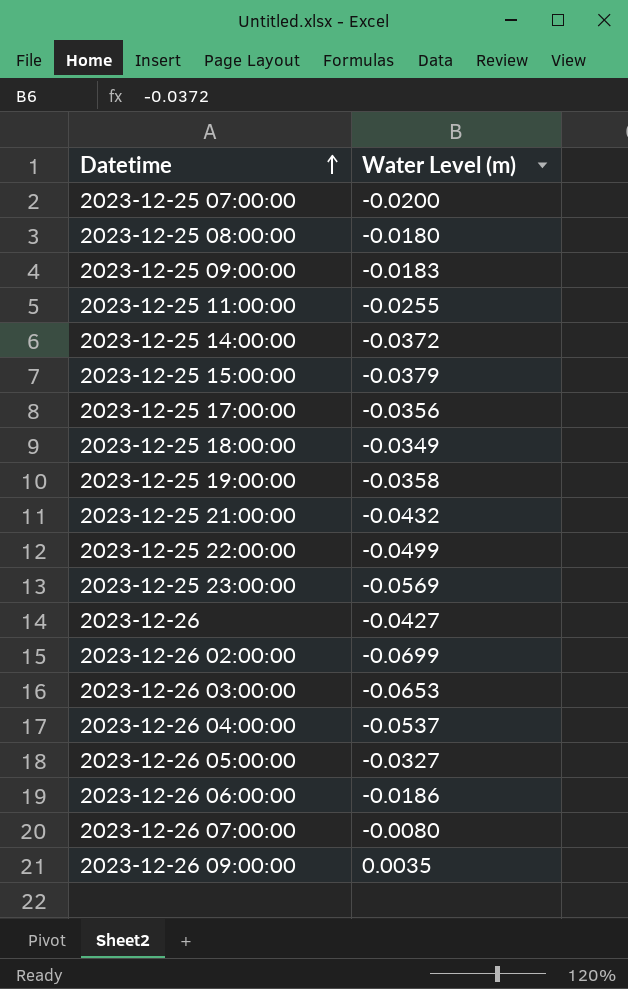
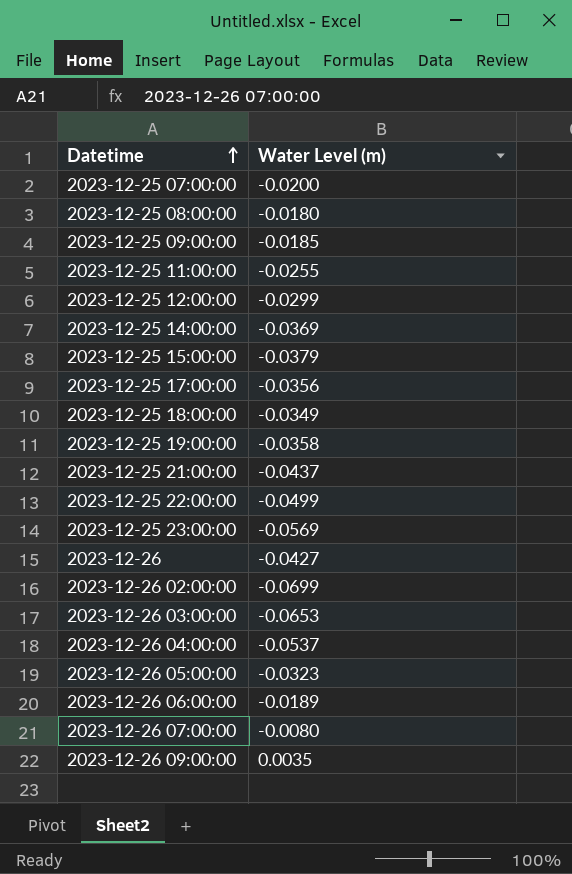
2023-12-25 09:00:00 | Water Level (m): -0.0183 -> -0.0185
row 2023-12-25 12:00:00: none -> -0.0299
2023-12-25 14:00:00 | Water Level (m): -0.0372 -> -0.0369
2023-12-25 21:00:00 | Water Level (m): -0.0432 -> -0.0437
2023-12-26 05:00:00 | Water Level (m): -0.0327 -> -0.0323
2023-12-26 06:00:00 | Water Level (m): -0.0186 -> -0.0189

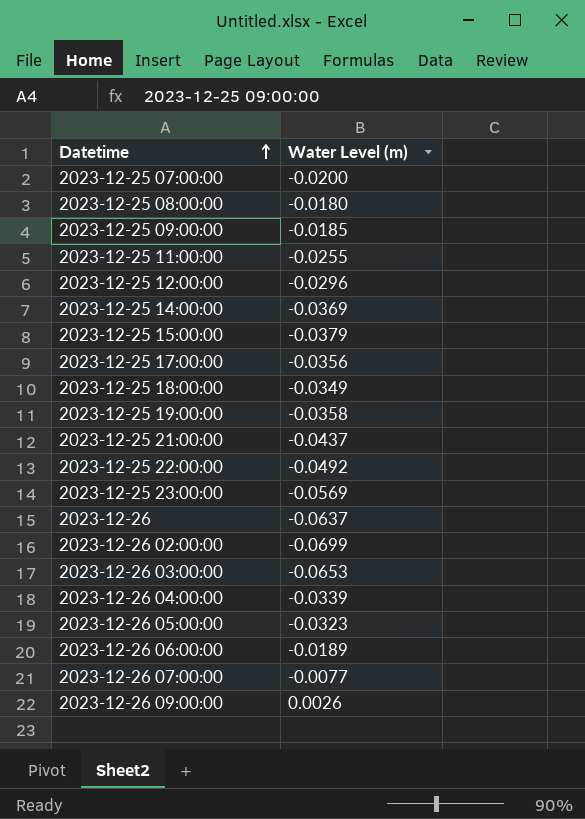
2023-12-25 12:00:00 | Water Level (m): -0.0299 -> -0.0296
2023-12-25 22:00:00 | Water Level (m): -0.0499 -> -0.0492
2023-12-26 | Water Level (m): -0.0427 -> -0.0637
2023-12-26 04:00:00 | Water Level (m): -0.0537 -> -0.0339
2023-12-26 07:00:00 | Water Level (m): -0.0080 -> -0.0077
2023-12-26 09:00:00 | Water Level (m): 0.0035 -> 0.0026

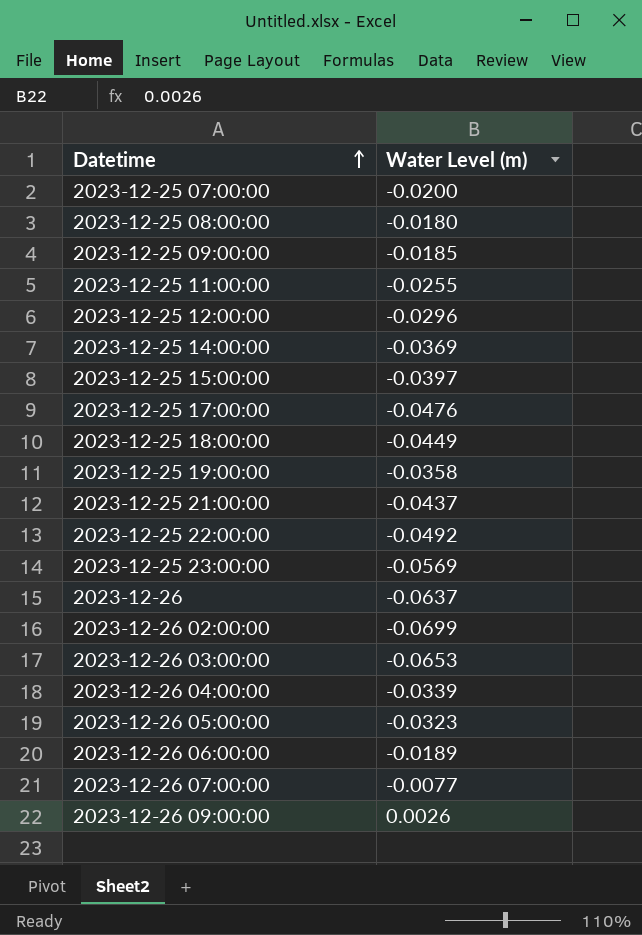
2023-12-25 15:00:00 | Water Level (m): -0.0379 -> -0.0397
2023-12-25 17:00:00 | Water Level (m): -0.0356 -> -0.0476
2023-12-25 18:00:00 | Water Level (m): -0.0349 -> -0.0449

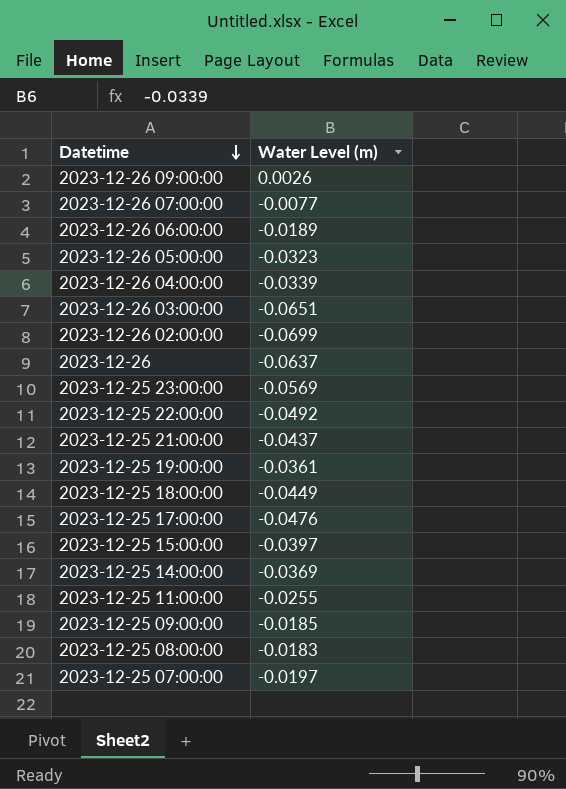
row order: Datetime ascending -> Datetime descending
row 2023-12-25 12:00:00: -0.0296 -> none
2023-12-26 03:00:00 | Water Level (m): -0.0653 -> -0.0651
2023-12-25 19:00:00 | Water Level (m): -0.0358 -> -0.0361
2023-12-25 08:00:00 | Water Level (m): -0.0180 -> -0.0183
2023-12-25 07:00:00 | Water Level (m): -0.0200 -> -0.0197

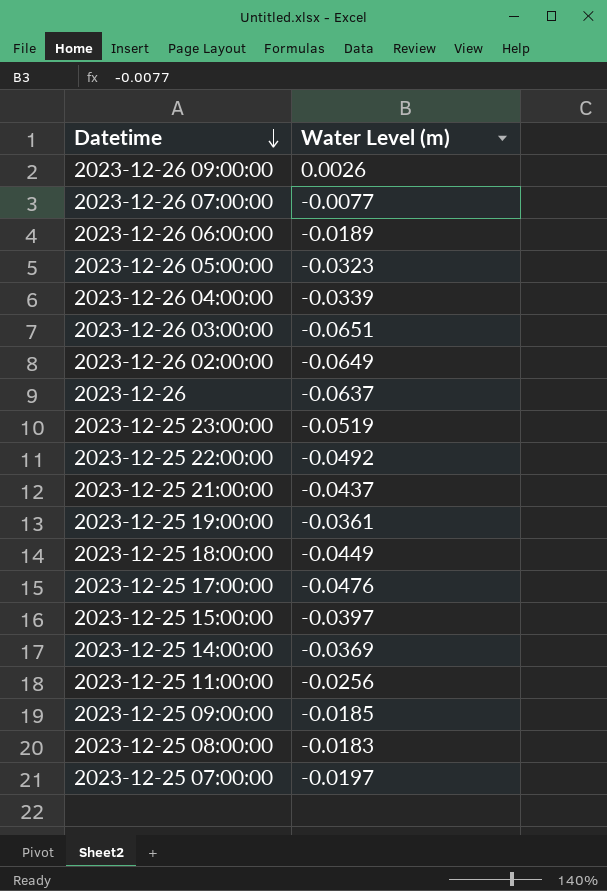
2023-12-26 02:00:00 | Water Level (m): -0.0699 -> -0.0649
2023-12-25 23:00:00 | Water Level (m): -0.0569 -> -0.0519
2023-12-25 11:00:00 | Water Level (m): -0.0255 -> -0.0256

